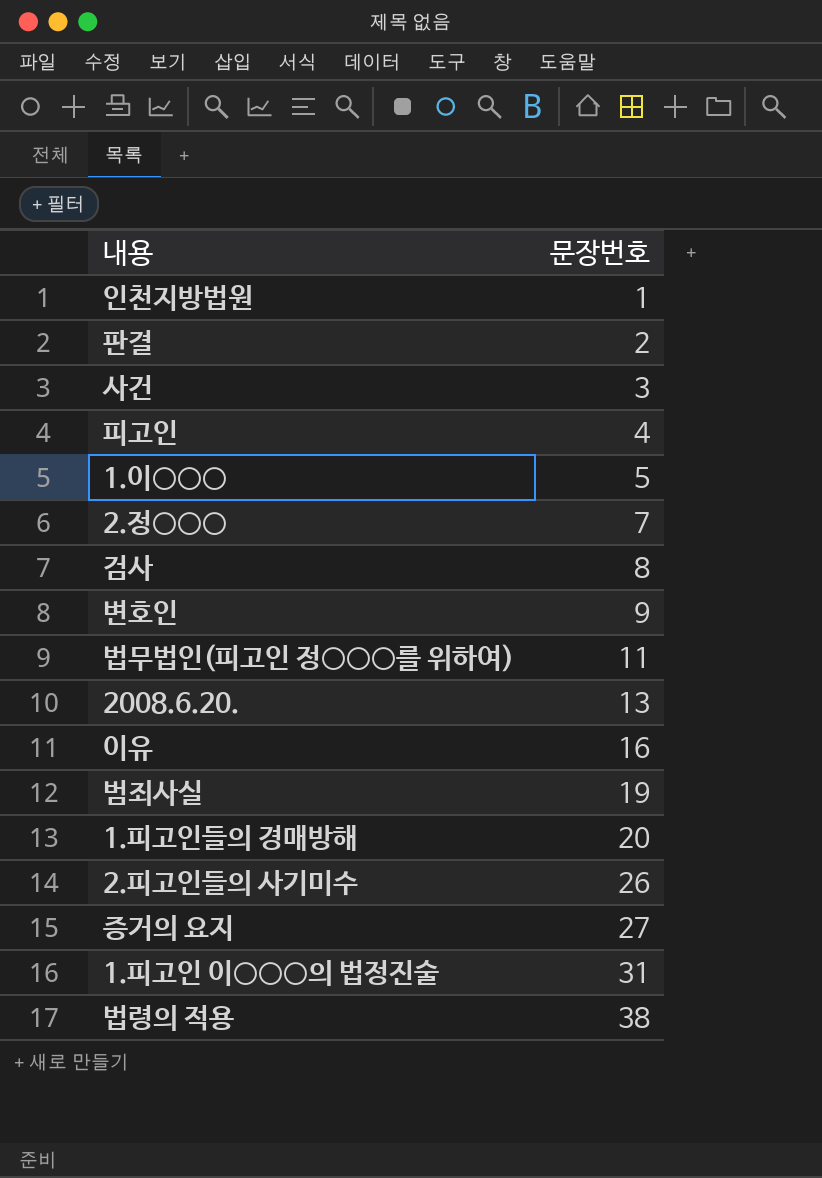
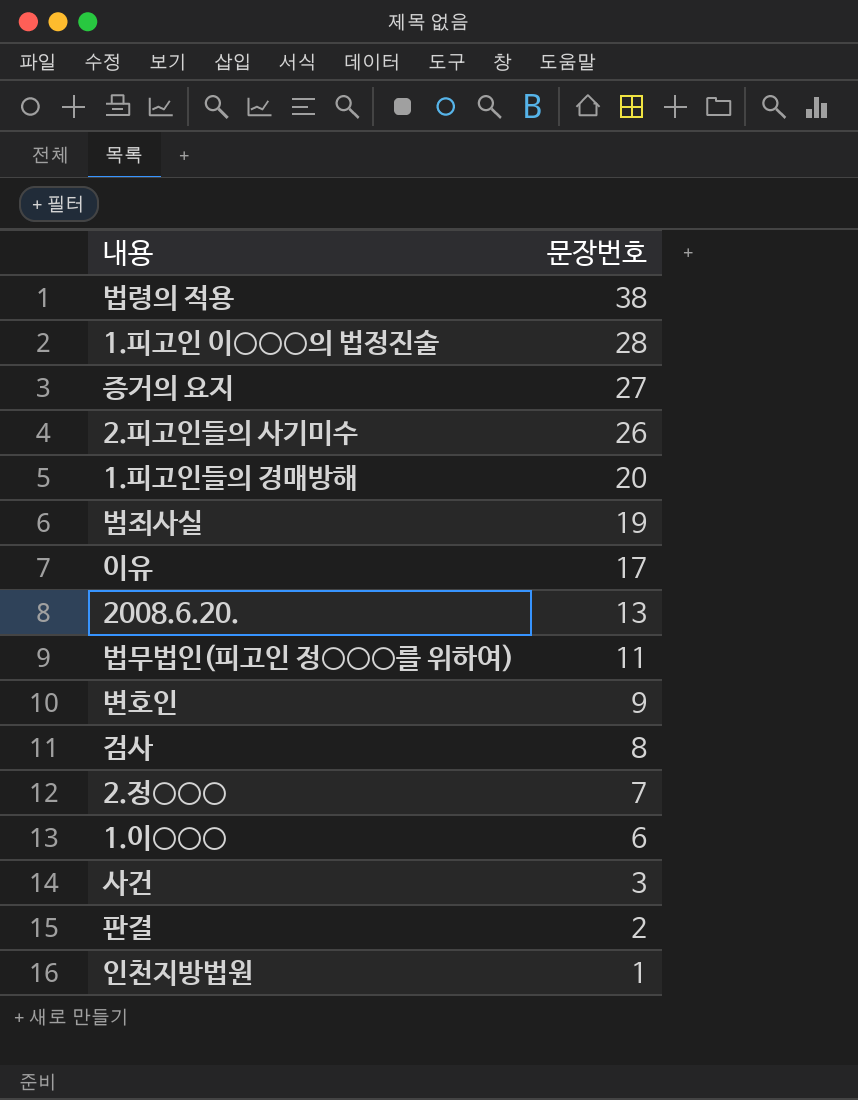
row order: 문장번호 ascending -> 문장번호 descending
row 피고인: 4 -> none
1.피고인 이○○○의 법정진술 | 문장번호: 31 -> 28
이유 | 문장번호: 16 -> 17
1.이○○○ | 문장번호: 5 -> 6

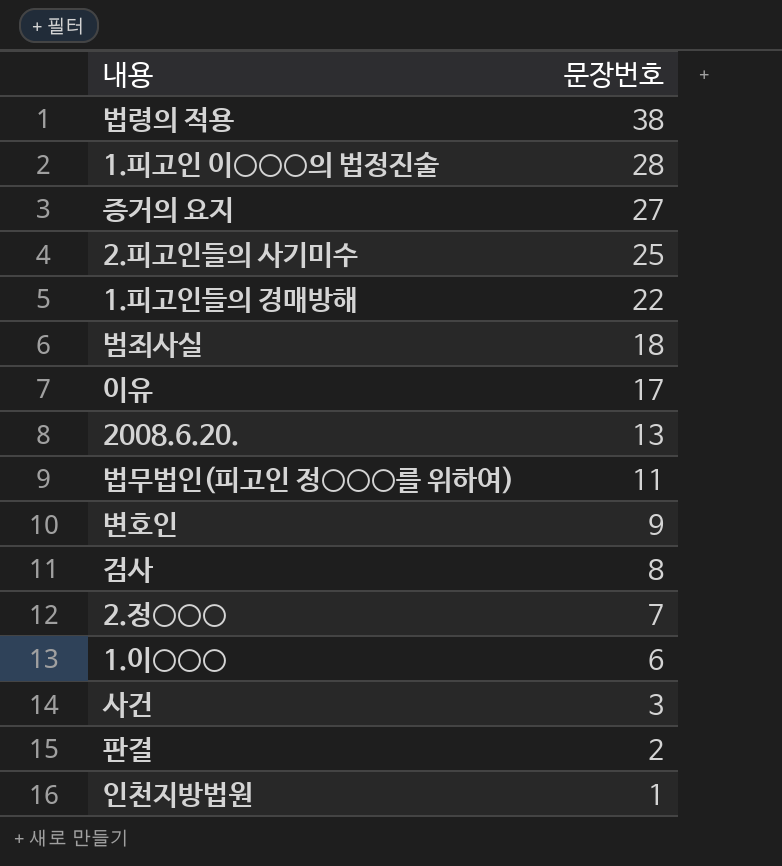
2.피고인들의 사기미수 | 문장번호: 26 -> 25
1.피고인들의 경매방해 | 문장번호: 20 -> 22
범죄사실 | 문장번호: 19 -> 18

